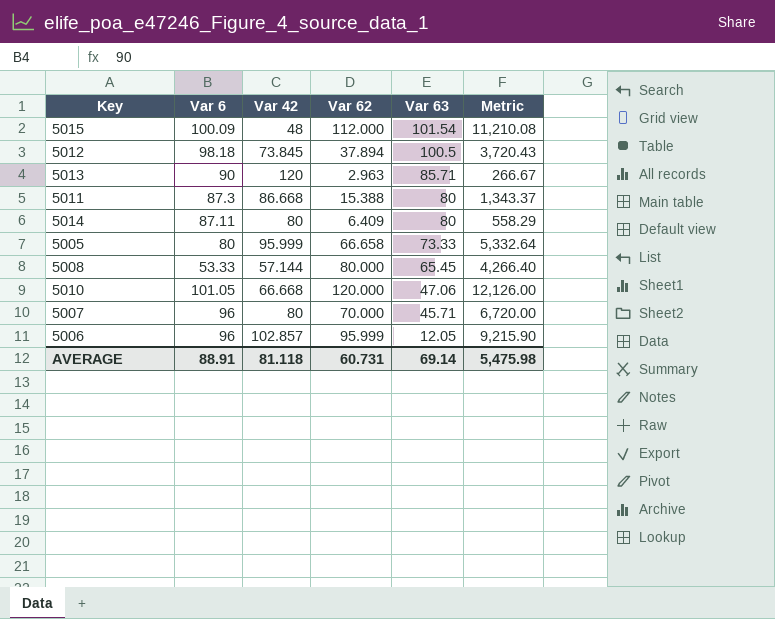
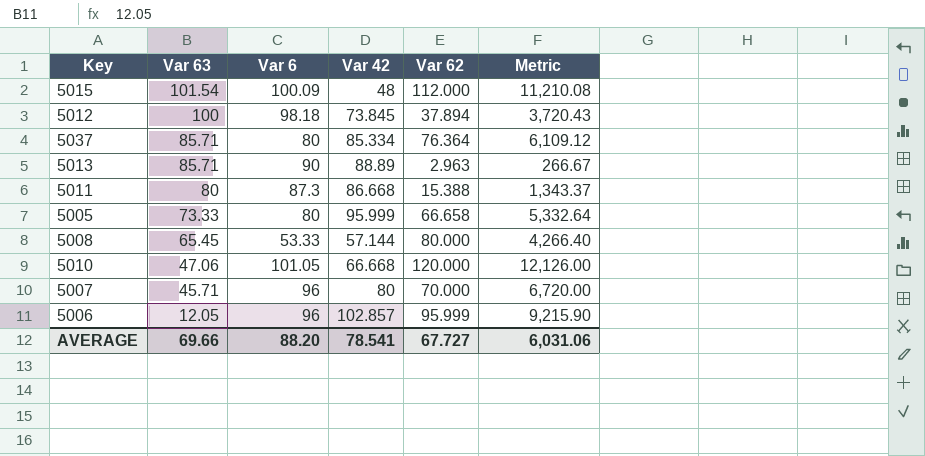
column Var 63 | position: 5 -> 2
row 5014: 87.11 | 80 | 6.409 | 80 | 558.29 -> none
5012 | Var 63: 100.5 -> 100
row 5037: none -> 85.71 | 80 | 85.334 | 76.364 | 6,109.12
5013 | Var 42: 120 -> 88.89
AVERAGE | Var 63: 69.14 -> 69.66
AVERAGE | Var 6: 88.91 -> 88.20
AVERAGE | Var 42: 81.118 -> 78.541
AVERAGE | Var 62: 60.731 -> 67.727
AVERAGE | Metric: 5,475.98 -> 6,031.06

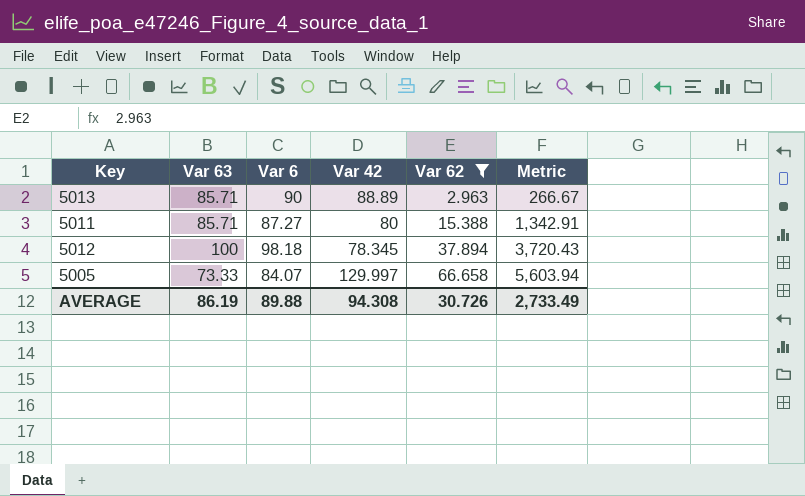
filter: none -> Var 62 <= 66.658
row order: Var 63 descending -> Var 62 ascending
5011 | Var 63: 80 -> 85.71
5011 | Var 6: 87.3 -> 87.27
5011 | Var 42: 86.668 -> 80
5011 | Metric: 1,343.37 -> 1,342.91
5012 | Var 42: 73.845 -> 78.345
5005 | Var 6: 80 -> 84.07
5005 | Var 42: 95.999 -> 129.997
5005 | Metric: 5,332.64 -> 5,603.94
AVERAGE | Var 63: 69.66 -> 86.19
AVERAGE | Var 6: 88.20 -> 89.88
AVERAGE | Var 42: 78.541 -> 94.308
AVERAGE | Var 62: 67.727 -> 30.726
AVERAGE | Metric: 6,031.06 -> 2,733.49

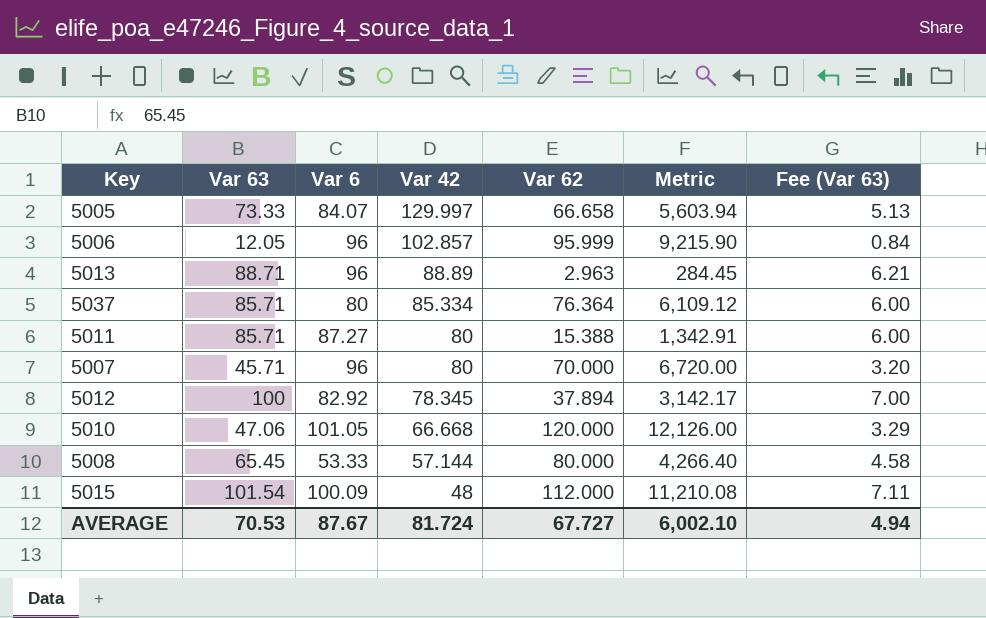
filter: Var 62 <= 66.658 -> none
row order: Var 62 ascending -> Var 42 descending
column Fee (Var 63) | formula: none -> [Var 63] * 0.07
5013 | Var 63: 85.71 -> 88.71
5013 | Var 6: 90 -> 96
5013 | Metric: 266.67 -> 284.45
5012 | Var 6: 98.18 -> 82.92
5012 | Metric: 3,720.43 -> 3,142.17
AVERAGE | Var 63: 86.19 -> 70.53
AVERAGE | Var 6: 89.88 -> 87.67
AVERAGE | Var 42: 94.308 -> 81.724
AVERAGE | Var 62: 30.726 -> 67.727
AVERAGE | Metric: 2,733.49 -> 6,002.10

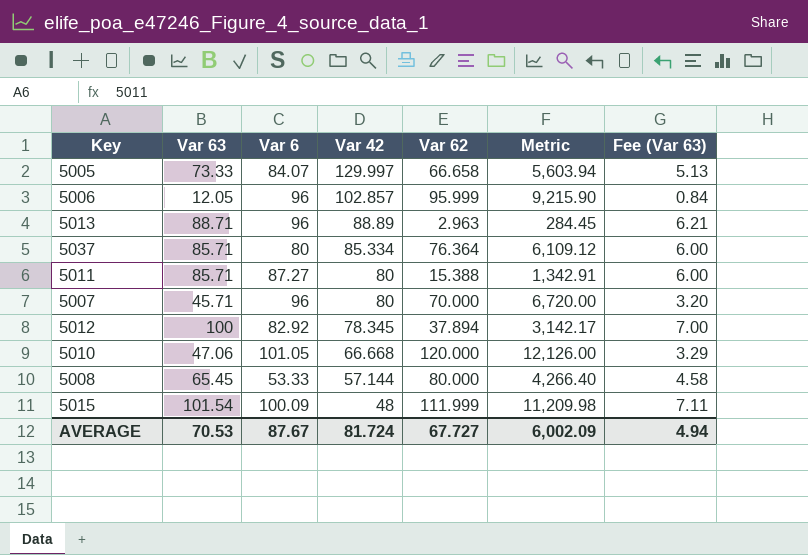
5015 | Var 62: 112.000 -> 111.999
5015 | Metric: 11,210.08 -> 11,209.98
AVERAGE | Metric: 6,002.10 -> 6,002.09

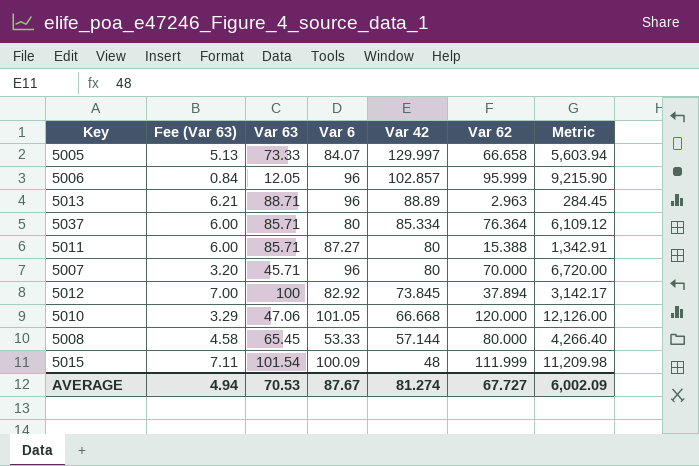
column Fee (Var 63) | position: 7 -> 2
5012 | Var 42: 78.345 -> 73.845
AVERAGE | Var 42: 81.724 -> 81.274

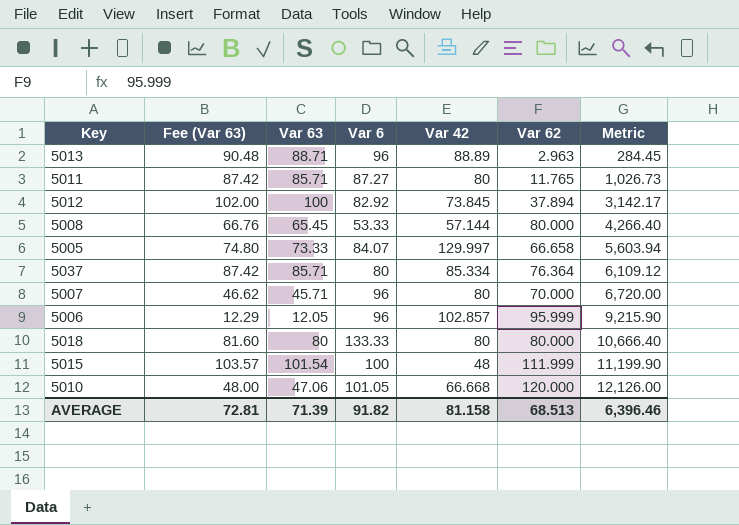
row order: Var 42 descending -> Metric ascending
column Fee (Var 63) | formula: [Var 63] * 0.07 -> [Var 63] * 1.02
5011 | Var 62: 15.388 -> 11.765
5011 | Metric: 1,342.91 -> 1,026.73
row 5018: none -> 81.60 | 80 | 133.33 | 80 | 80.000 | 10,666.40
5015 | Var 6: 100.09 -> 100
5015 | Metric: 11,209.98 -> 11,199.90
AVERAGE | Fee (Var 63): 4.94 -> 72.81
AVERAGE | Var 63: 70.53 -> 71.39
AVERAGE | Var 6: 87.67 -> 91.82
AVERAGE | Var 42: 81.274 -> 81.158
AVERAGE | Var 62: 67.727 -> 68.513
AVERAGE | Metric: 6,002.09 -> 6,396.46

